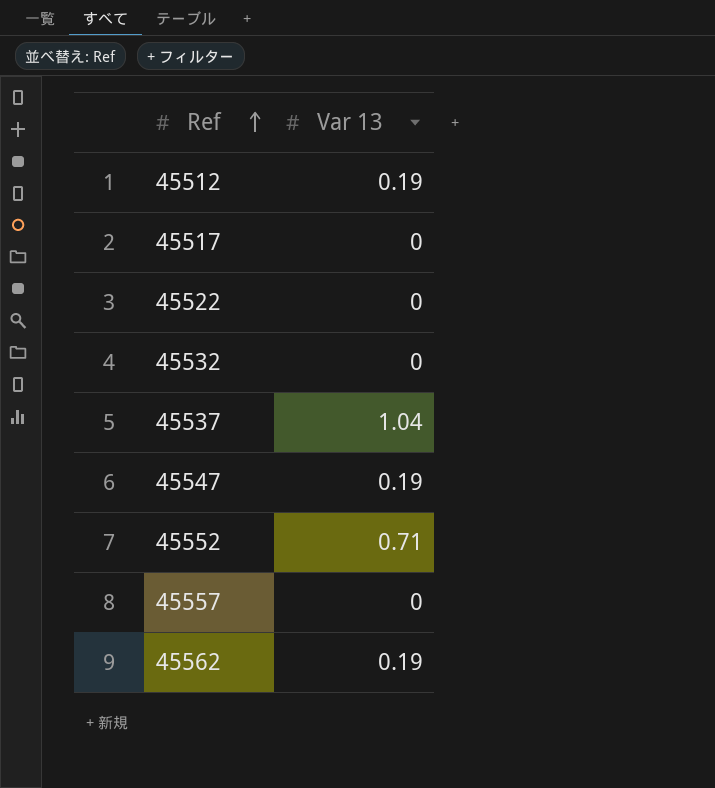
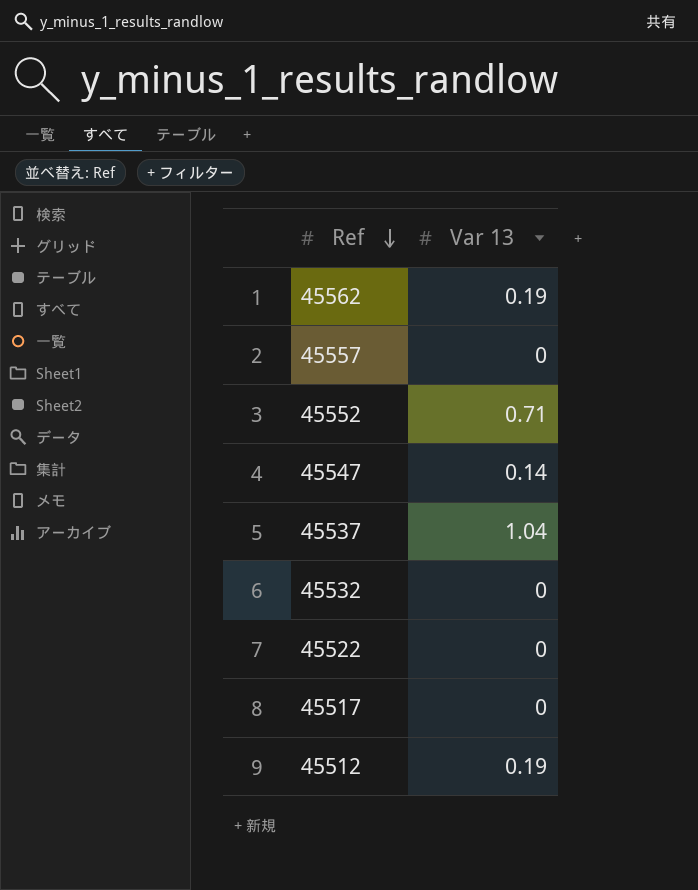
row order: Ref ascending -> Ref descending
45547 | Var 13: 0.19 -> 0.14

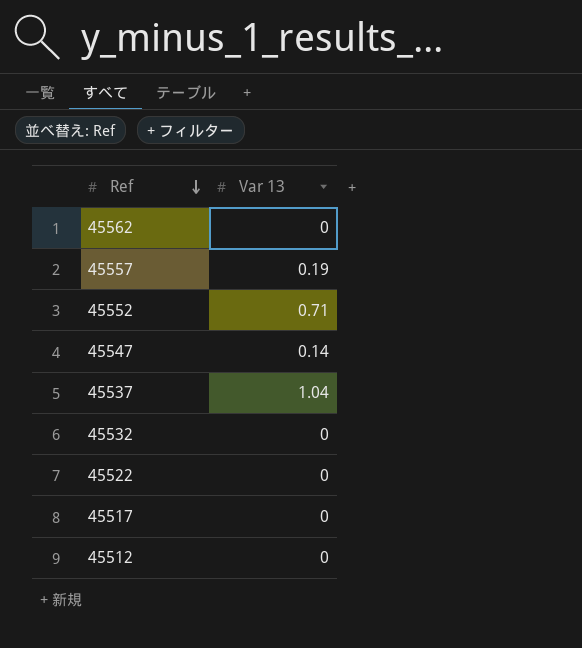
45562 | Var 13: 0.19 -> 0
45557 | Var 13: 0 -> 0.19
45512 | Var 13: 0.19 -> 0

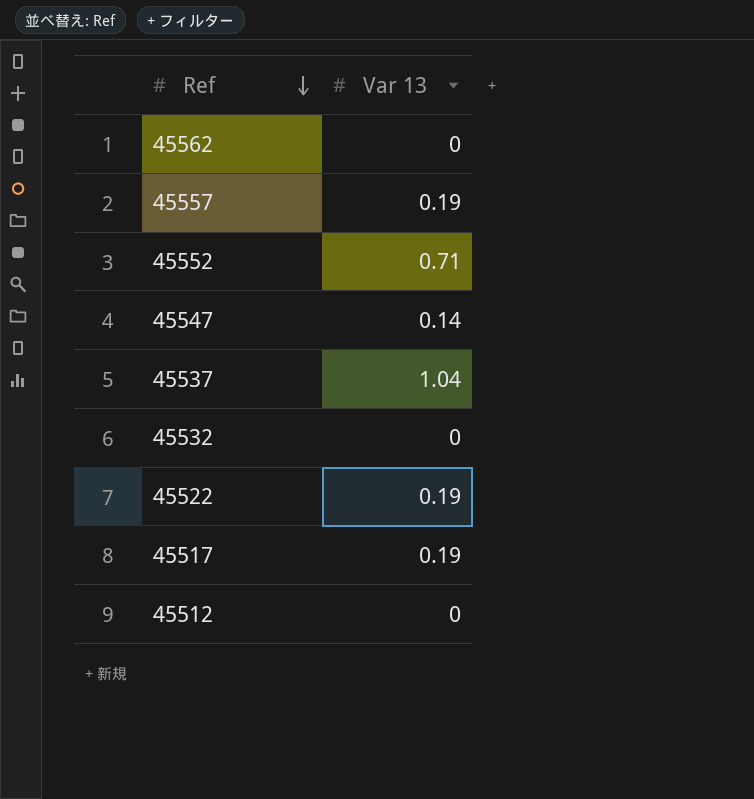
45522 | Var 13: 0 -> 0.19
45517 | Var 13: 0 -> 0.19

